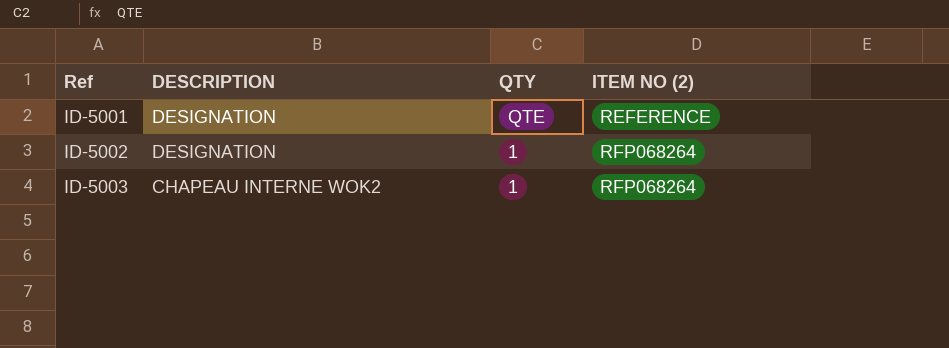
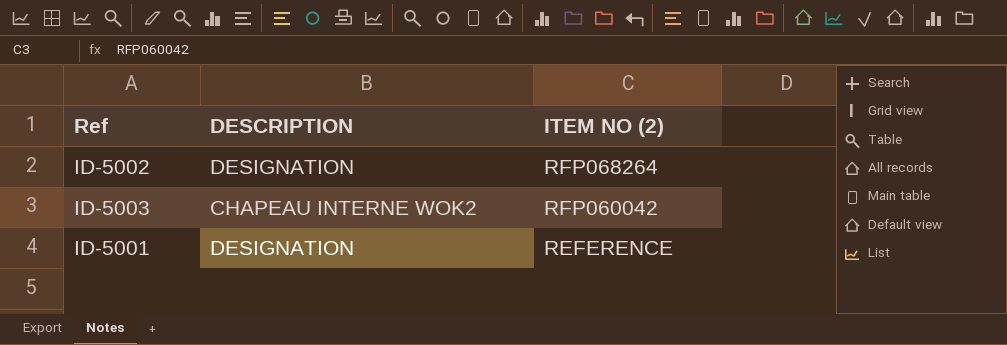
row order: Ref ascending -> ITEM NO (2) descending
column QTY | position: 3 -> none
ID-5003 | ITEM NO (2): RFP068264 -> RFP060042

